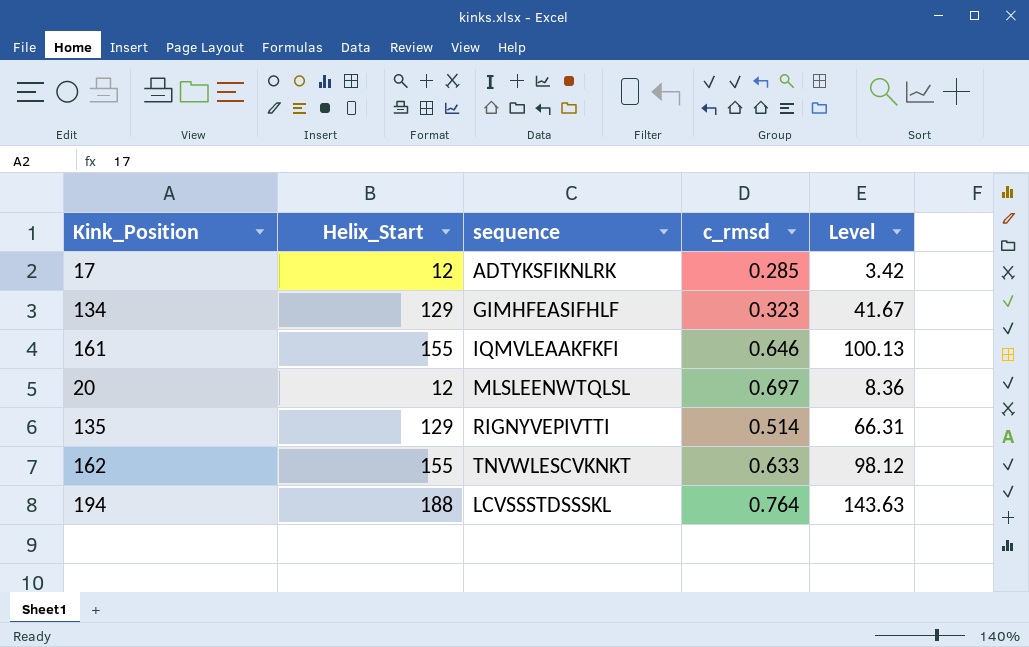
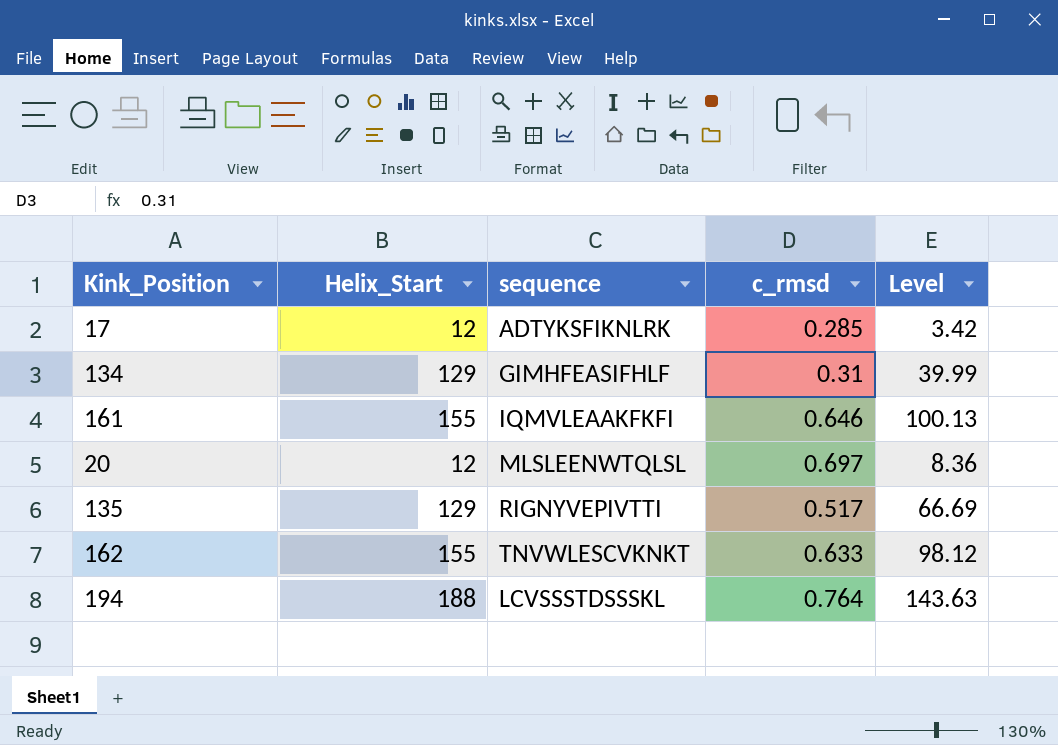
134 | c_rmsd: 0.323 -> 0.31
134 | Level: 41.67 -> 39.99
135 | c_rmsd: 0.514 -> 0.517
135 | Level: 66.31 -> 66.69

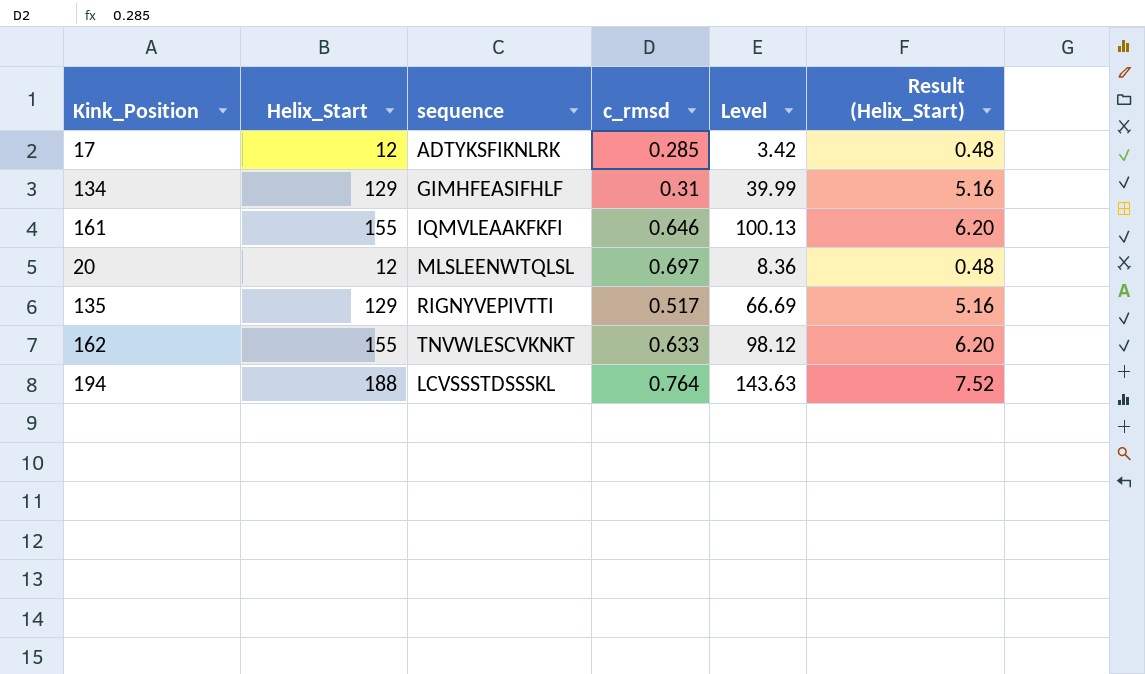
column Result (Helix_Start) | formula: none -> [Helix_Start] * 0.04

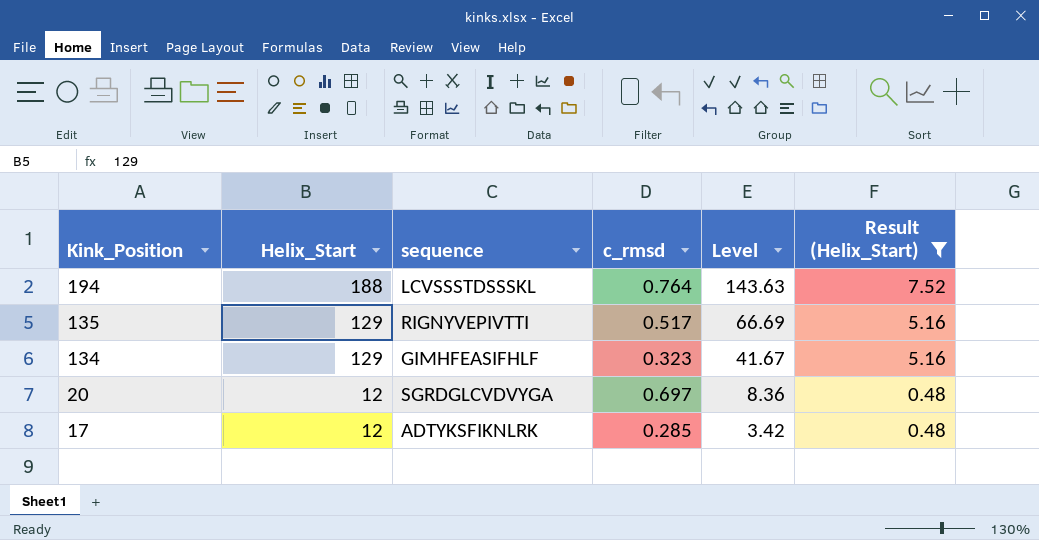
filter: none -> Result (Helix_Start) != 6.20
row order: none -> Kink_Position descending
134 | c_rmsd: 0.31 -> 0.323
134 | Level: 39.99 -> 41.67
20 | sequence: MLSLEENWTQLSL -> SGRDGLCVDVYGA

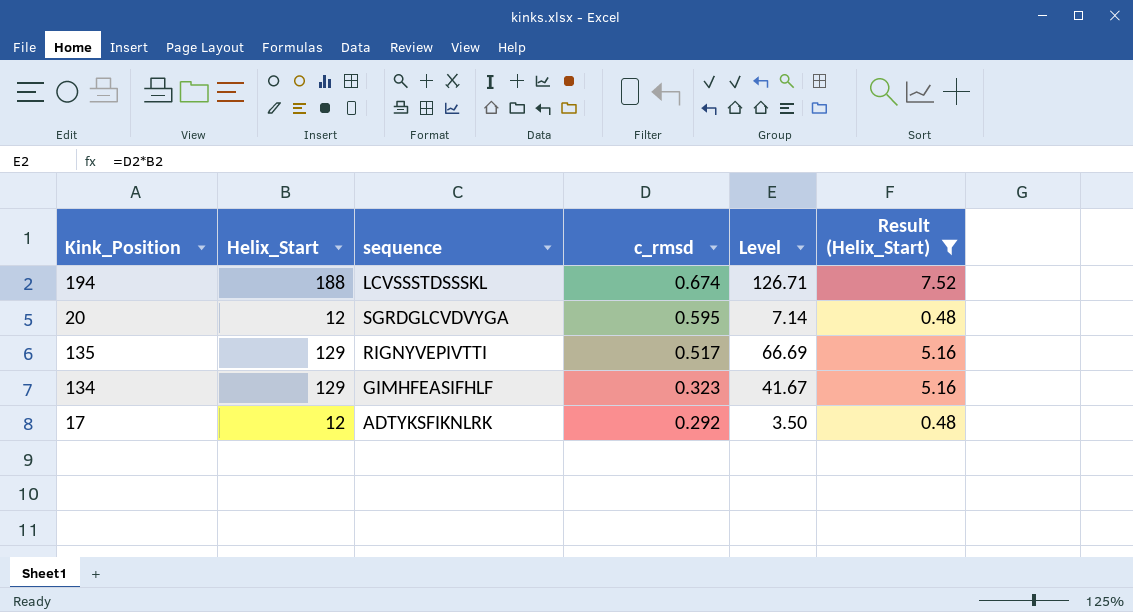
row order: Kink_Position descending -> c_rmsd descending
194 | c_rmsd: 0.764 -> 0.674
194 | Level: 143.63 -> 126.71
20 | c_rmsd: 0.697 -> 0.595
20 | Level: 8.36 -> 7.14
17 | c_rmsd: 0.285 -> 0.292
17 | Level: 3.42 -> 3.50

